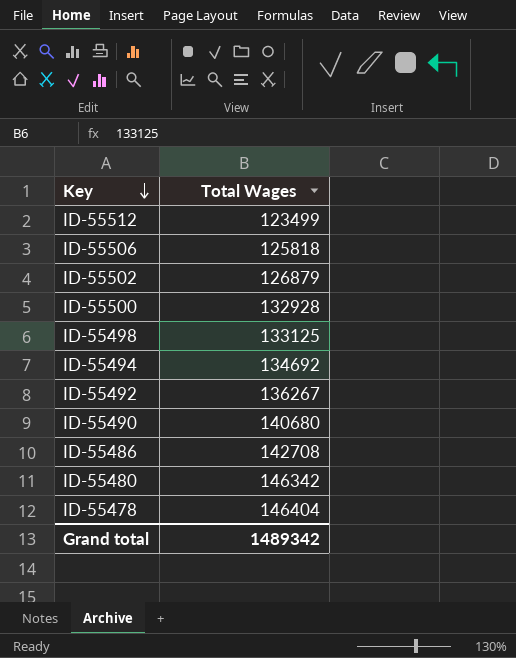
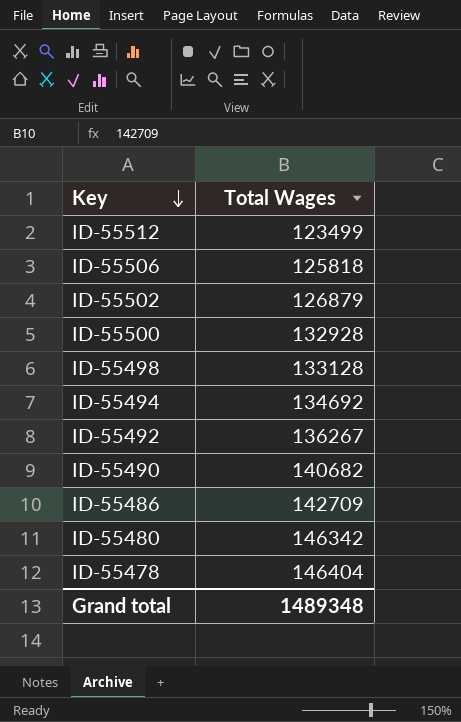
ID-55498 | Total Wages: 133125 -> 133128
ID-55490 | Total Wages: 140680 -> 140682
ID-55486 | Total Wages: 142708 -> 142709
Grand total | Total Wages: 1489342 -> 1489348

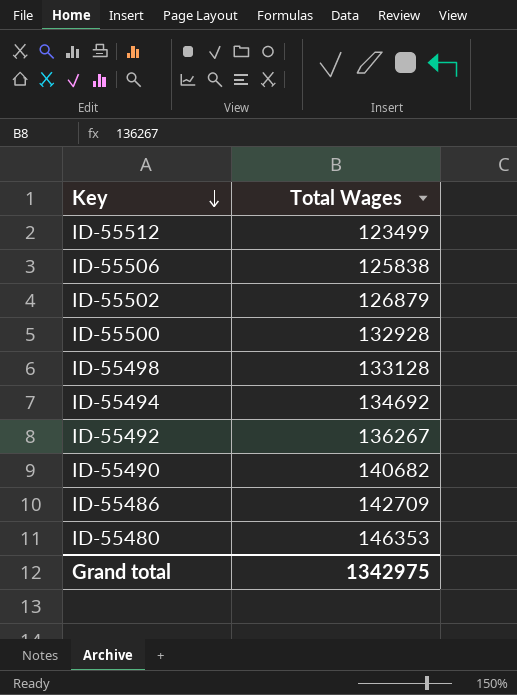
row ID-55478: 146404 -> none
ID-55506 | Total Wages: 125818 -> 125838
ID-55480 | Total Wages: 146342 -> 146353
Grand total | Total Wages: 1489348 -> 1342975

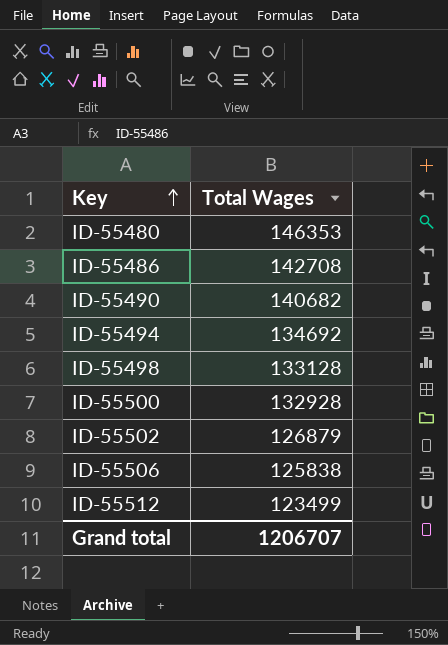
row order: Key descending -> Key ascending
row ID-55492: 136267 -> none
ID-55486 | Total Wages: 142709 -> 142708
Grand total | Total Wages: 1342975 -> 1206707

